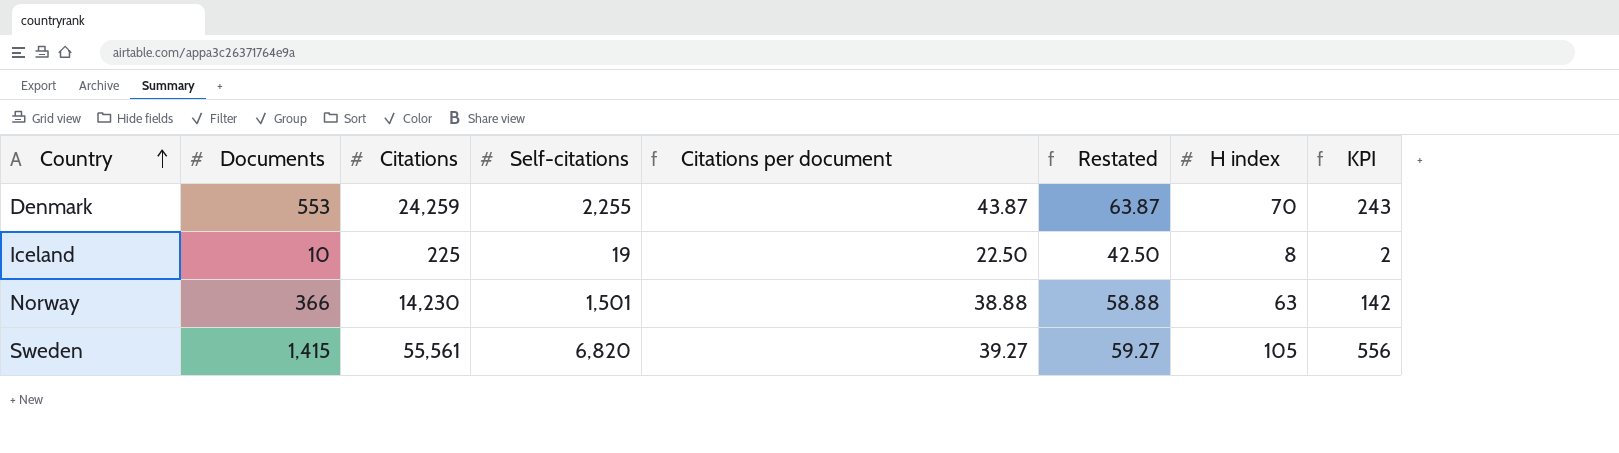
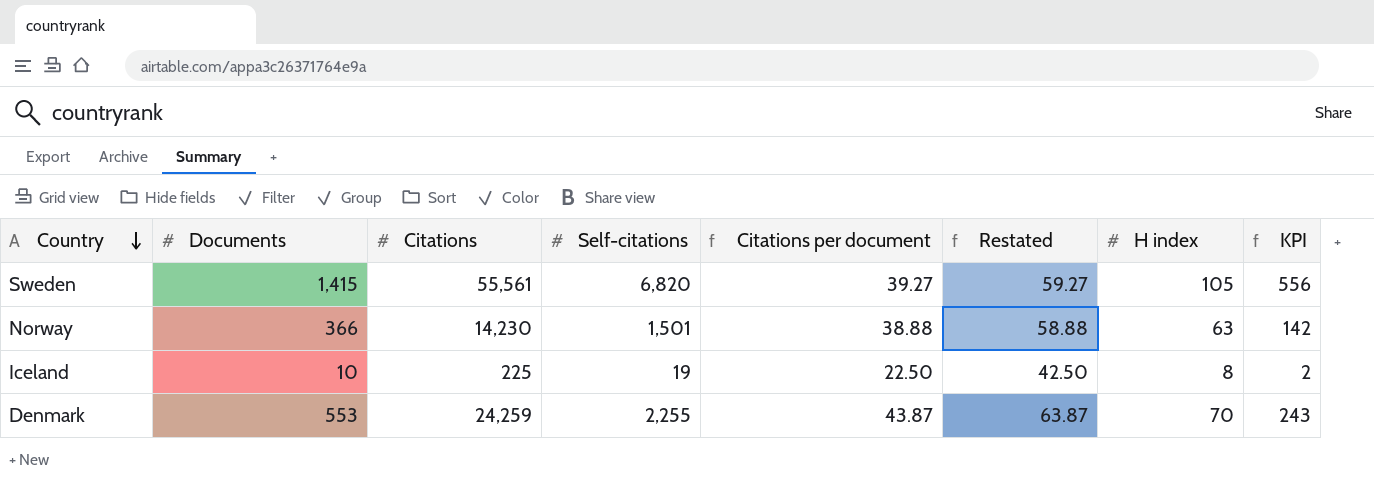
row order: Country ascending -> Country descending

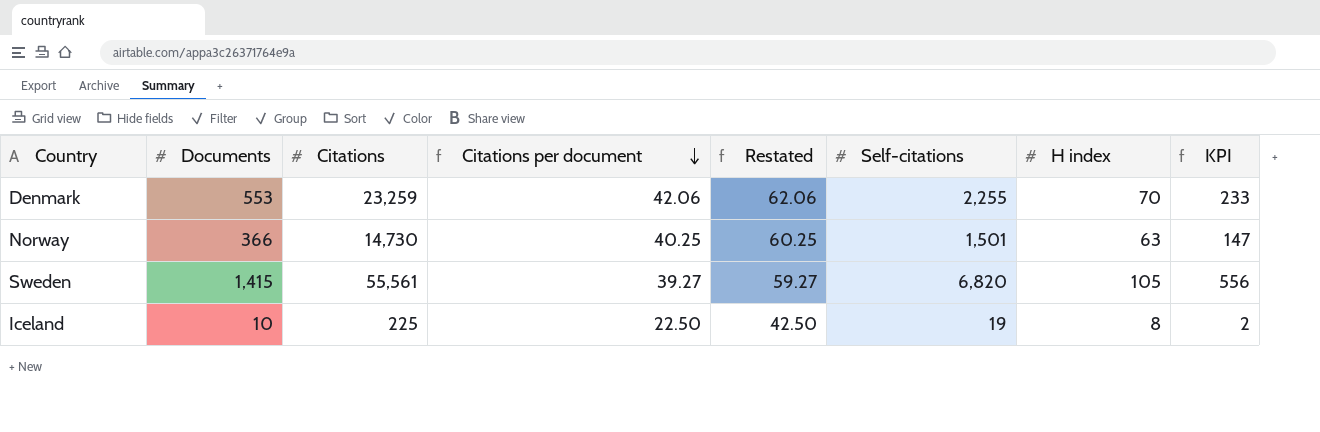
row order: Country descending -> Citations per document descending
column Self-citations | position: 4 -> 6
Denmark | Citations: 24,259 -> 23,259
Denmark | Citations per document: 43.87 -> 42.06
Denmark | Restated: 63.87 -> 62.06
Denmark | KPI: 243 -> 233
Norway | Citations: 14,230 -> 14,730
Norway | Citations per document: 38.88 -> 40.25
Norway | Restated: 58.88 -> 60.25
Norway | KPI: 142 -> 147

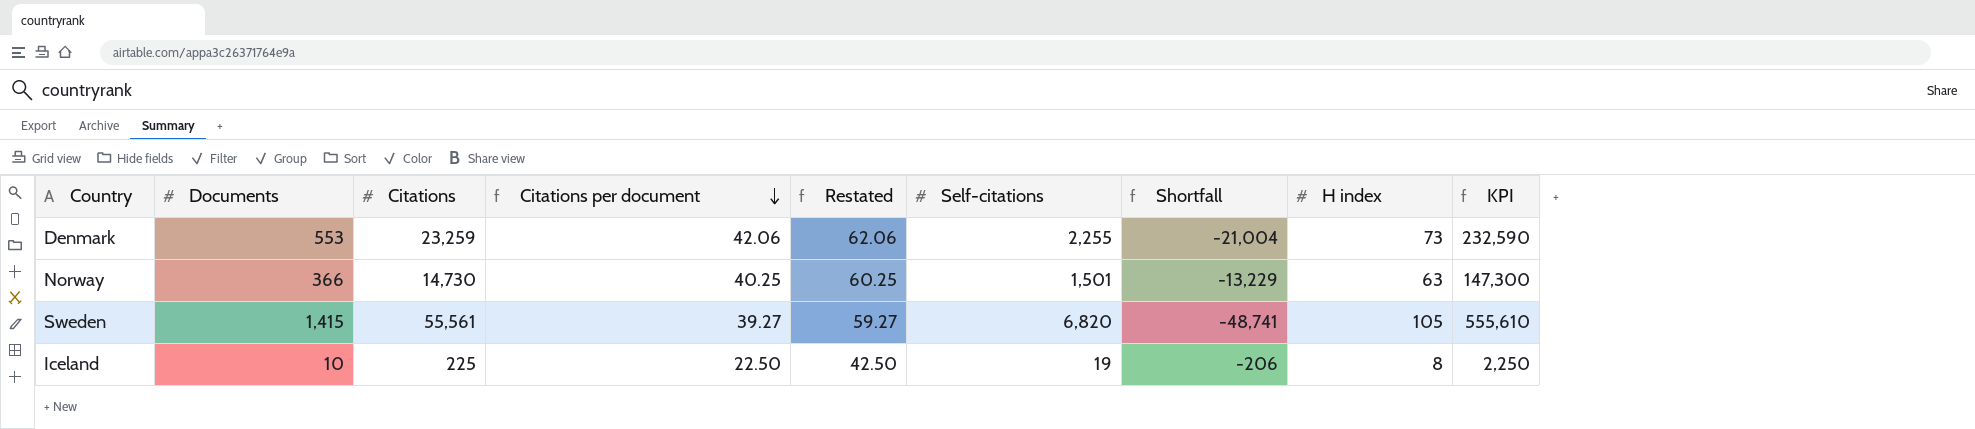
column Shortfall | formula: none -> [Self-citations] - [Citations]
column KPI | formula: [Citations] * 0.01 -> [Citations] * 10
Denmark | H index: 70 -> 73

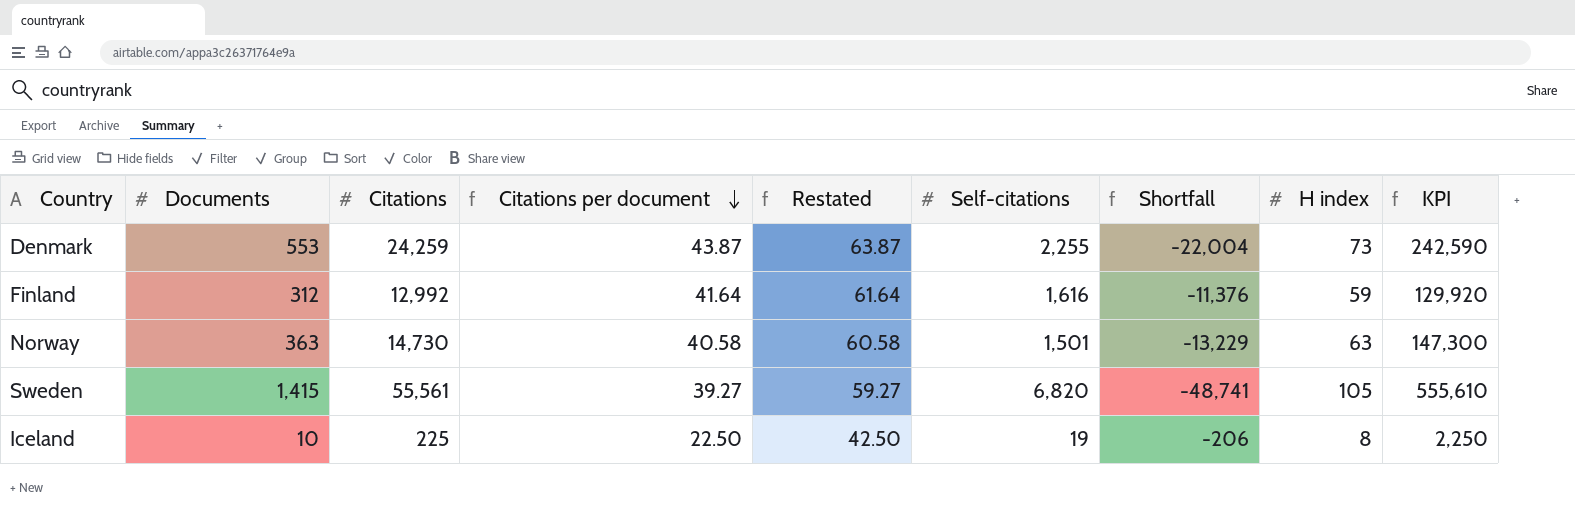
Denmark | Citations: 23,259 -> 24,259
Denmark | Citations per document: 42.06 -> 43.87
Denmark | Restated: 62.06 -> 63.87
Denmark | Shortfall: -21,004 -> -22,004
Denmark | KPI: 232,590 -> 242,590
row Finland: none -> 312 | 12,992 | 41.64 | 61.64 | 1,616 | -11,376 | 59 | 129,920
Norway | Documents: 366 -> 363
Norway | Citations per document: 40.25 -> 40.58
Norway | Restated: 60.25 -> 60.58

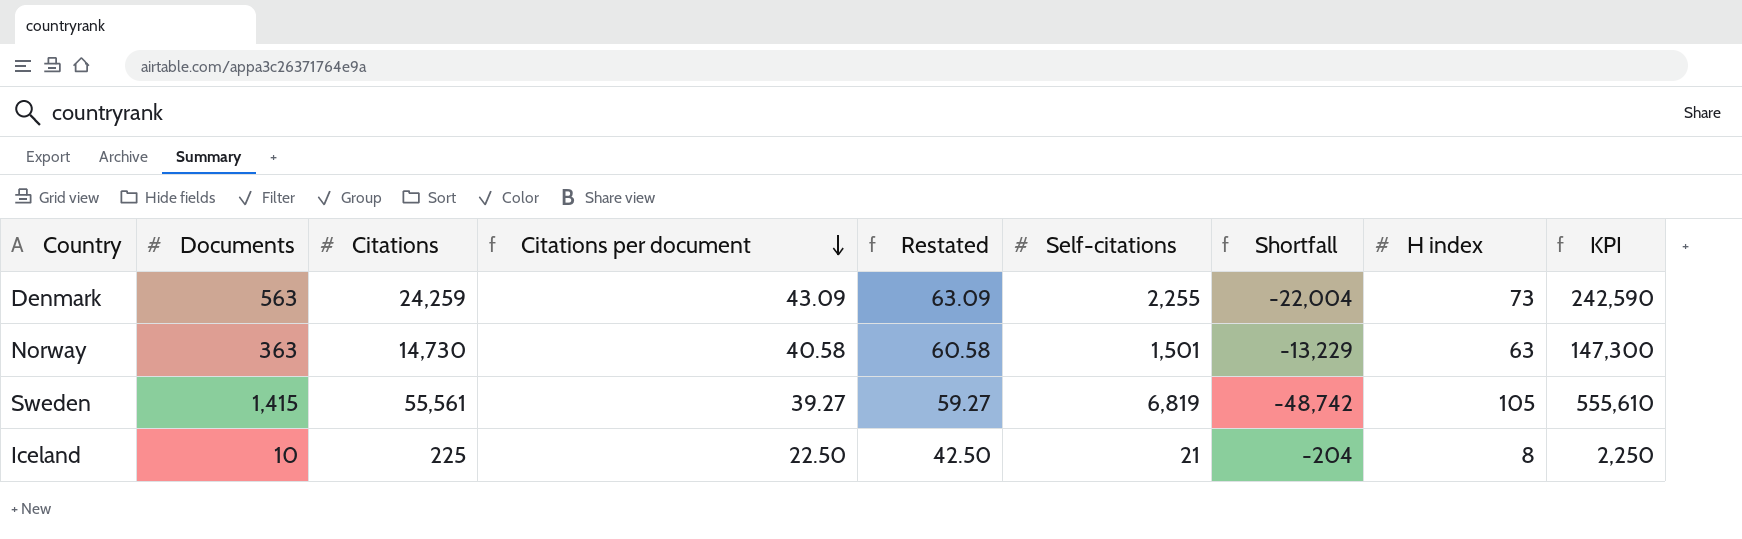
row Finland: 312 | 12,992 | 41.64 | 61.64 | 1,616 | -11,376 | 59 | 129,920 -> none
Denmark | Documents: 553 -> 563
Denmark | Citations per document: 43.87 -> 43.09
Denmark | Restated: 63.87 -> 63.09
Sweden | Self-citations: 6,820 -> 6,819
Sweden | Shortfall: -48,741 -> -48,742
Iceland | Self-citations: 19 -> 21
Iceland | Shortfall: -206 -> -204

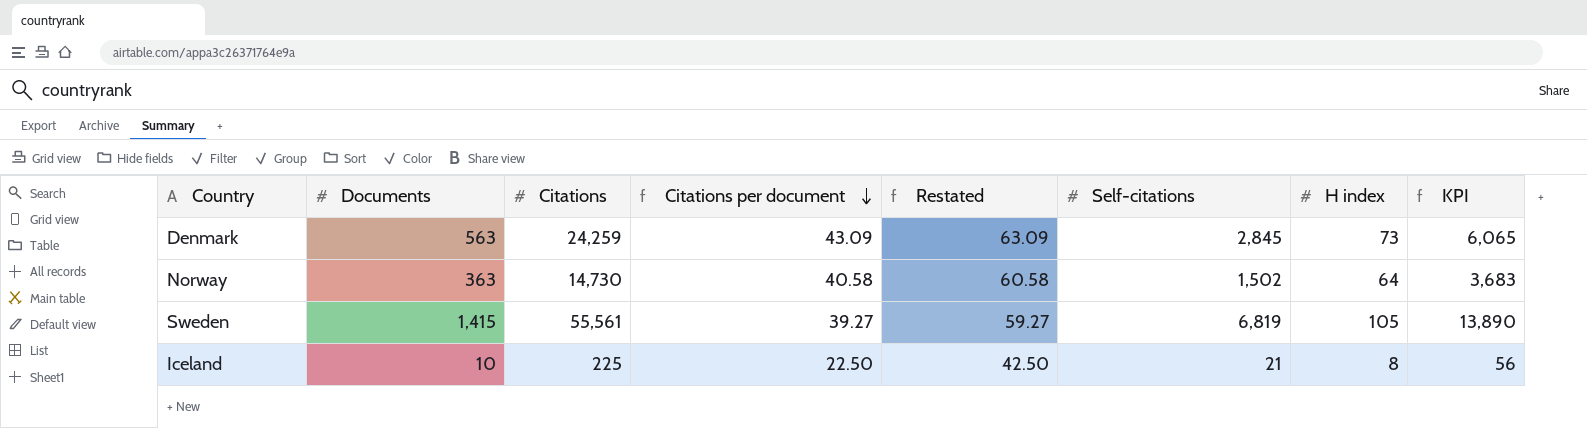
column Shortfall | formula: [Self-citations] - [Citations] -> none
column KPI | formula: [Citations] * 10 -> [Citations] * 0.25
Denmark | Self-citations: 2,255 -> 2,845
Norway | Self-citations: 1,501 -> 1,502
Norway | H index: 63 -> 64

